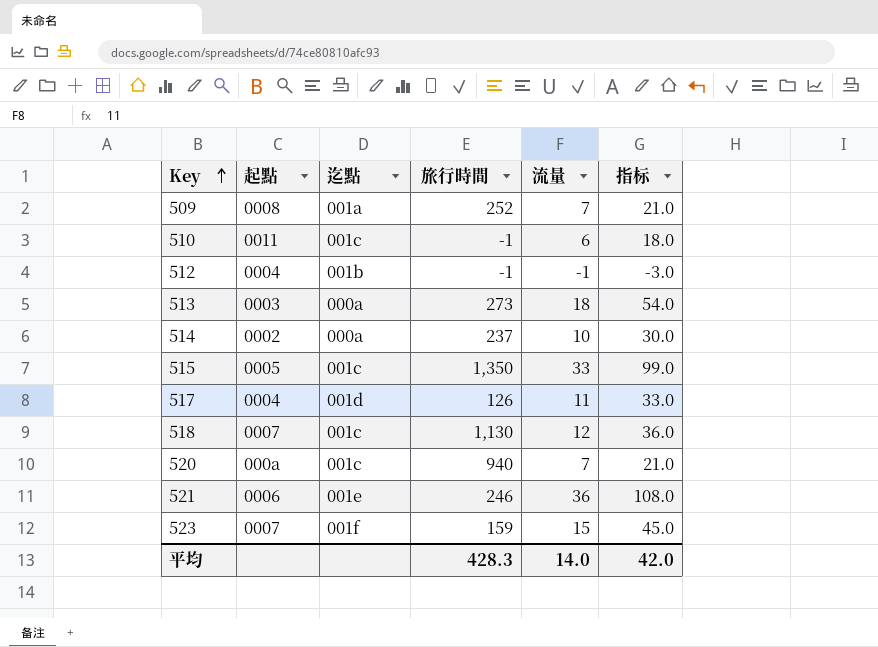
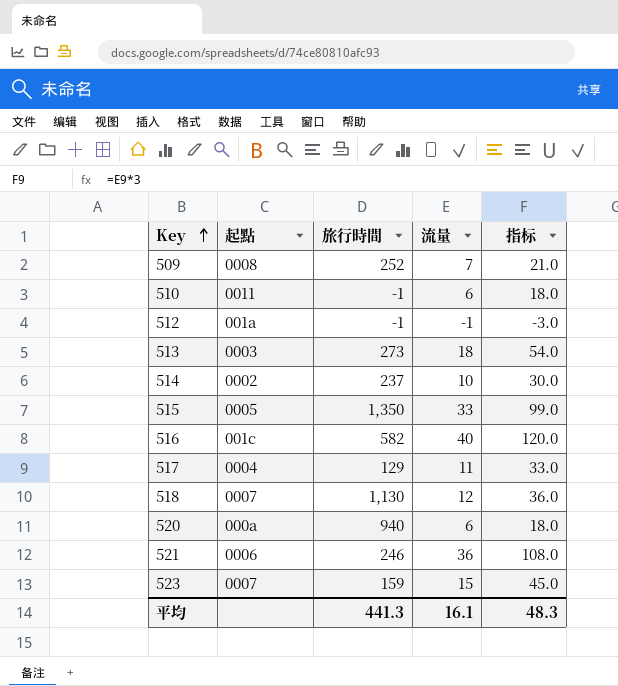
column 迄點 | position: 3 -> none
512 | 起點: 0004 -> 001a
row 516: none -> 001c | 582 | 40 | 120.0
517 | 旅行時間: 126 -> 129
520 | 流量: 7 -> 6
520 | 指标: 21.0 -> 18.0
平均 | 旅行時間: 428.3 -> 441.3
平均 | 流量: 14.0 -> 16.1
平均 | 指标: 42.0 -> 48.3

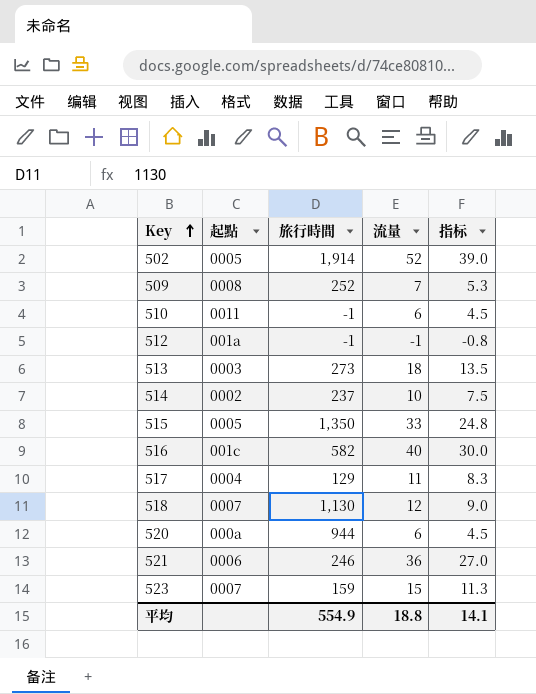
column 指标 | formula: [流量] * 3 -> [流量] * 0.75
row 502: none -> 0005 | 1,914 | 52 | 39.0
520 | 旅行時間: 940 -> 944
平均 | 旅行時間: 441.3 -> 554.9
平均 | 流量: 16.1 -> 18.8
平均 | 指标: 48.3 -> 14.1

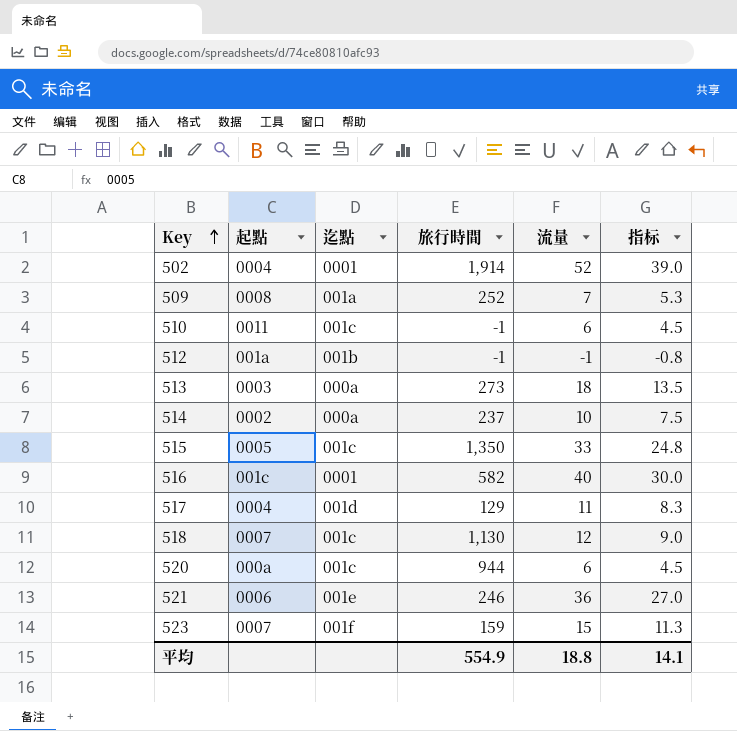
column 迄點 | position: none -> 3
502 | 起點: 0005 -> 0004

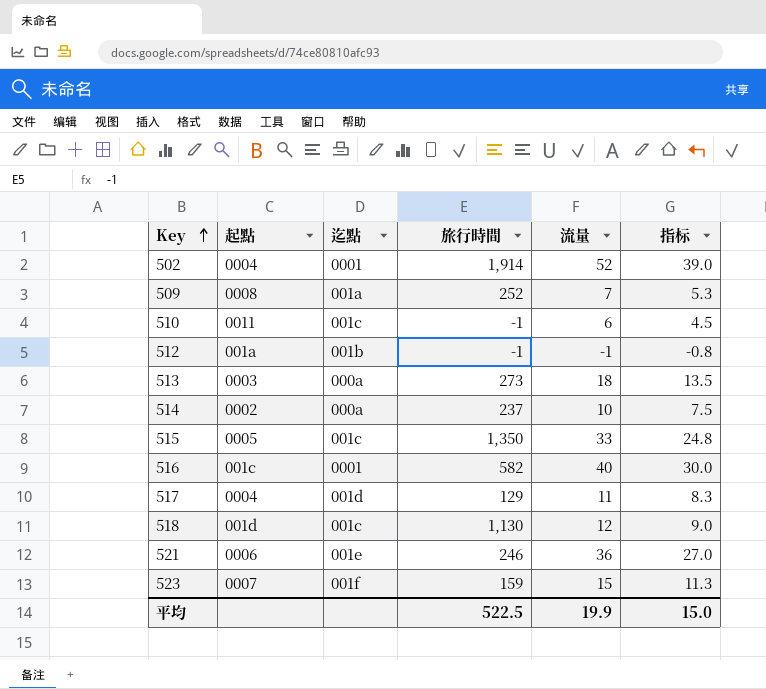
row 520: 000a | 001c | 944 | 6 | 4.5 -> none
518 | 起點: 0007 -> 001d
平均 | 旅行時間: 554.9 -> 522.5
平均 | 流量: 18.8 -> 19.9
平均 | 指标: 14.1 -> 15.0

